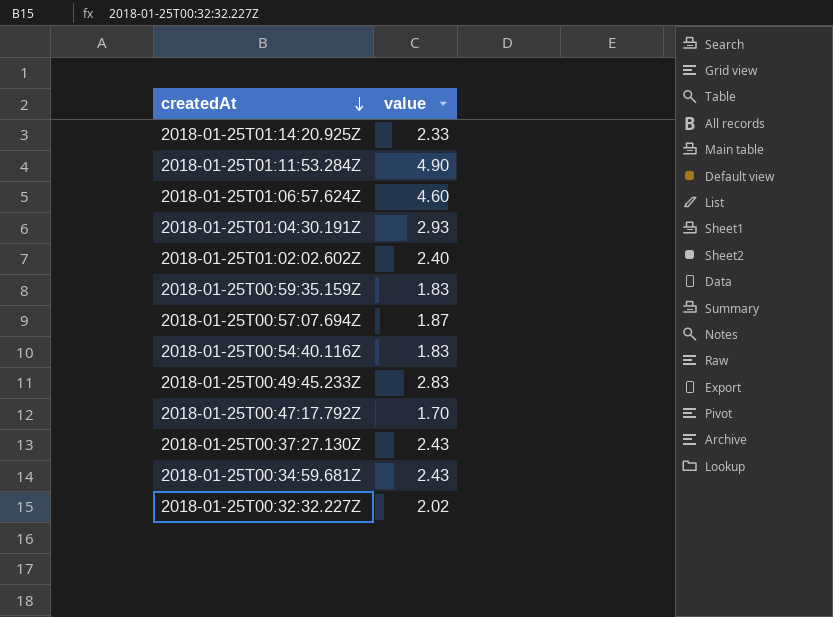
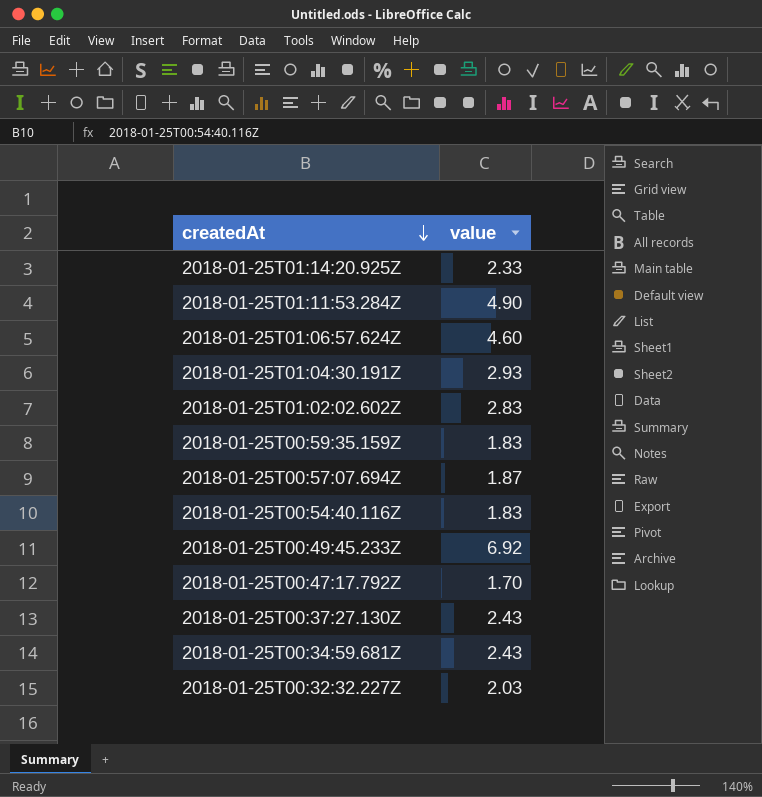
2018-01-25T01:02:02.602Z | value: 2.40 -> 2.83
2018-01-25T00:49:45.233Z | value: 2.83 -> 6.92
2018-01-25T00:32:32.227Z | value: 2.02 -> 2.03

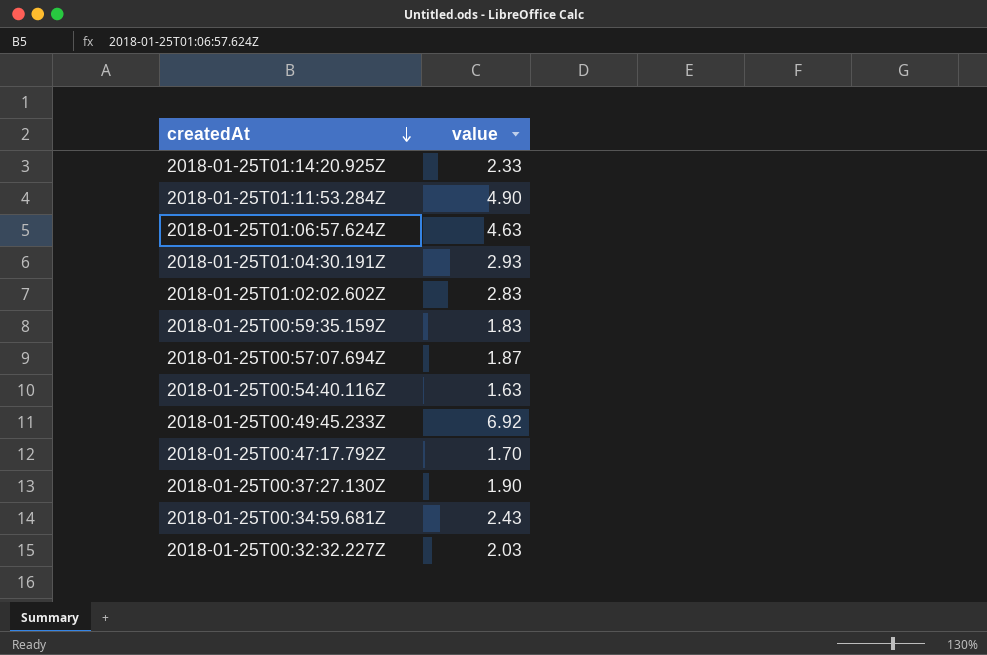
2018-01-25T01:06:57.624Z | value: 4.60 -> 4.63
2018-01-25T00:54:40.116Z | value: 1.83 -> 1.63
2018-01-25T00:37:27.130Z | value: 2.43 -> 1.90

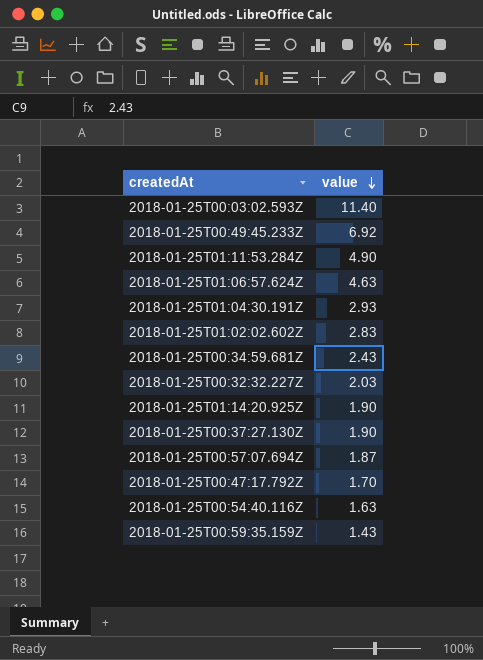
row order: createdAt descending -> value descending
row 2018-01-25T00:03:02.593Z: none -> 11.40
2018-01-25T01:14:20.925Z | value: 2.33 -> 1.90
2018-01-25T00:59:35.159Z | value: 1.83 -> 1.43

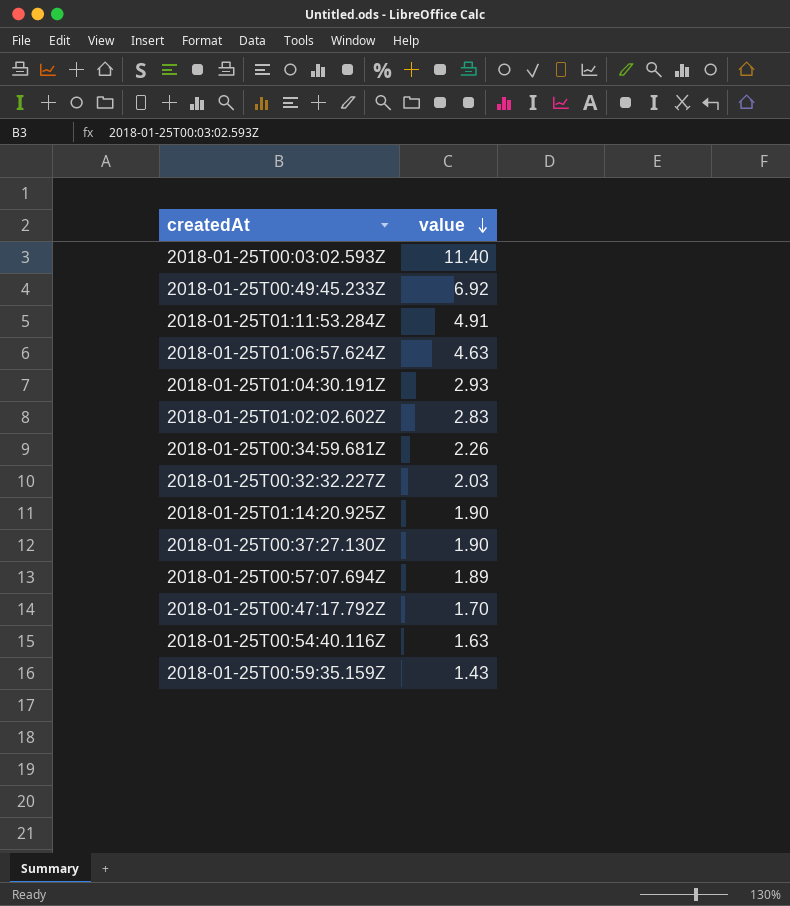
2018-01-25T01:11:53.284Z | value: 4.90 -> 4.91
2018-01-25T00:34:59.681Z | value: 2.43 -> 2.26
2018-01-25T00:57:07.694Z | value: 1.87 -> 1.89

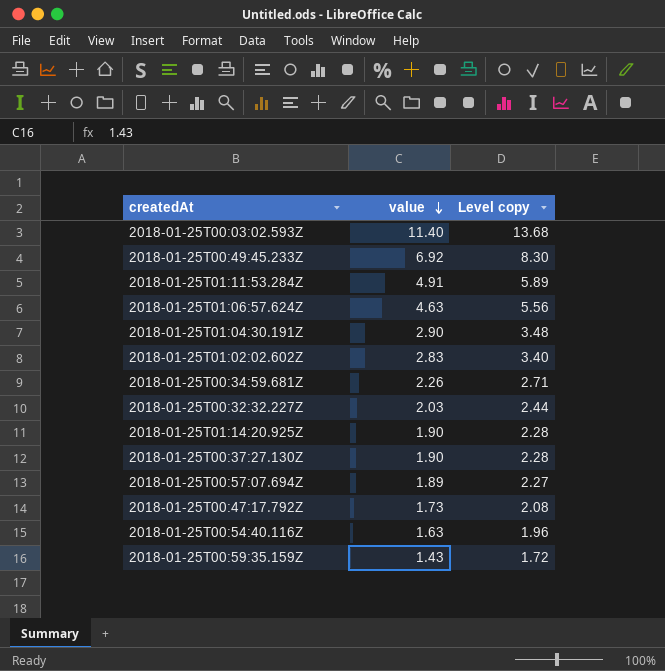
column Level copy | formula: none -> [value] * 1.2
2018-01-25T01:04:30.191Z | value: 2.93 -> 2.90
2018-01-25T00:47:17.792Z | value: 1.70 -> 1.73

